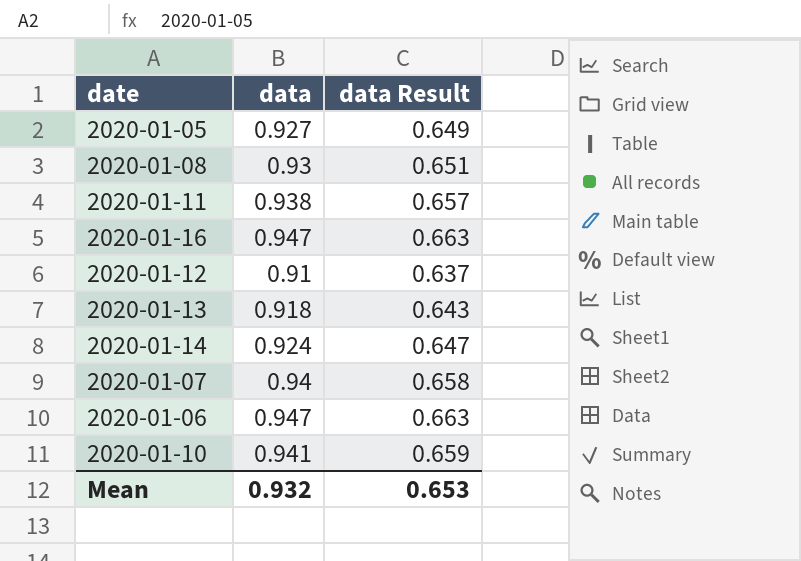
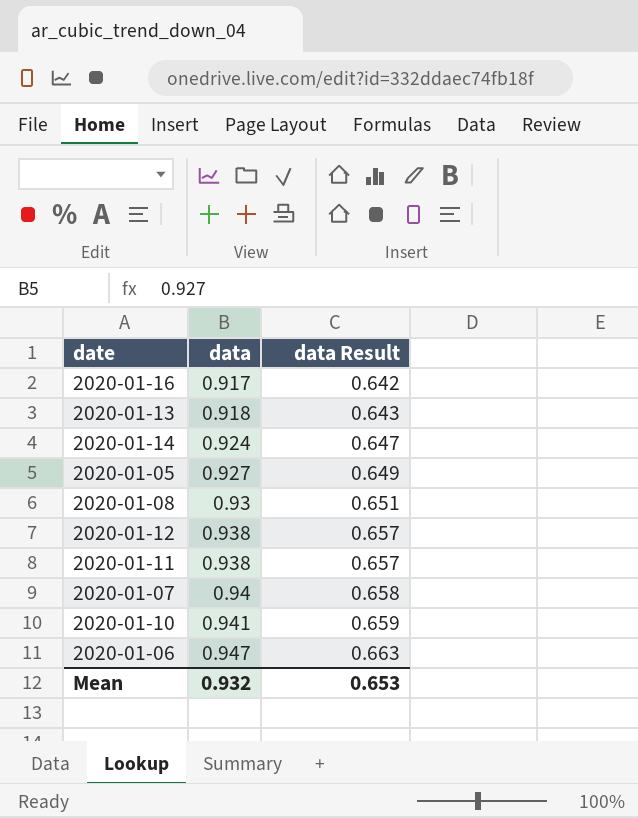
row order: none -> data ascending
2020-01-16 | data: 0.947 -> 0.917
2020-01-16 | data Result: 0.663 -> 0.642
2020-01-12 | data: 0.91 -> 0.938
2020-01-12 | data Result: 0.637 -> 0.657

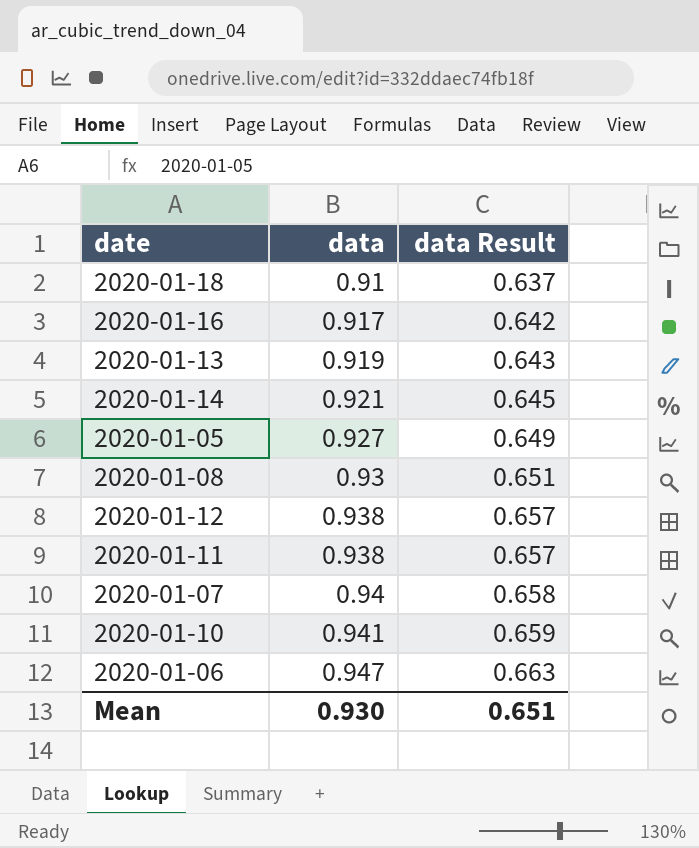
row 2020-01-18: none -> 0.91 | 0.637
2020-01-13 | data: 0.918 -> 0.919
2020-01-14 | data: 0.924 -> 0.921
2020-01-14 | data Result: 0.647 -> 0.645
Mean | data: 0.932 -> 0.930
Mean | data Result: 0.653 -> 0.651

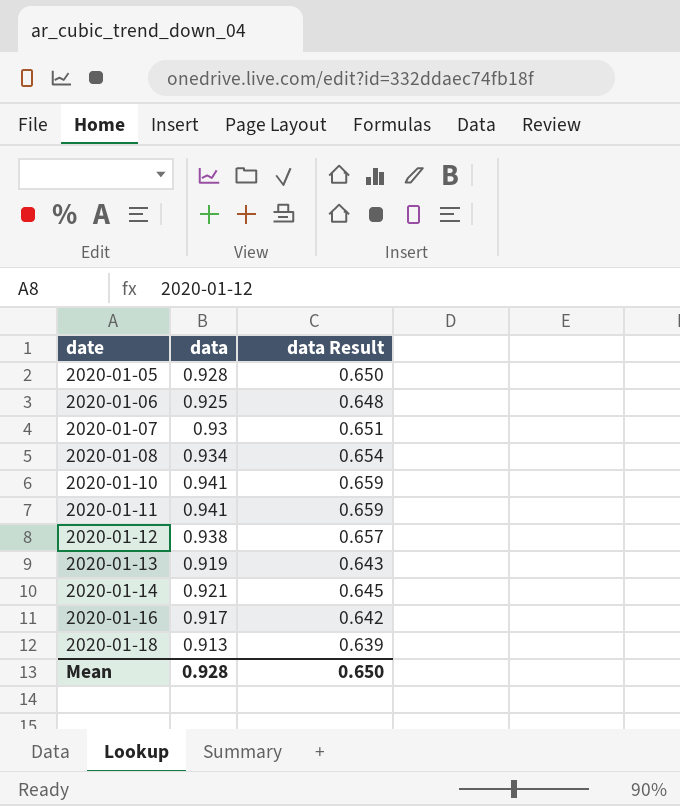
row order: data ascending -> date ascending
2020-01-05 | data: 0.927 -> 0.928
2020-01-05 | data Result: 0.649 -> 0.650
2020-01-06 | data: 0.947 -> 0.925
2020-01-06 | data Result: 0.663 -> 0.648
2020-01-07 | data: 0.94 -> 0.93
2020-01-07 | data Result: 0.658 -> 0.651
2020-01-08 | data: 0.93 -> 0.934
2020-01-08 | data Result: 0.651 -> 0.654
2020-01-11 | data: 0.938 -> 0.941
2020-01-11 | data Result: 0.657 -> 0.659
2020-01-18 | data: 0.91 -> 0.913
2020-01-18 | data Result: 0.637 -> 0.639
Mean | data: 0.930 -> 0.928
Mean | data Result: 0.651 -> 0.650

